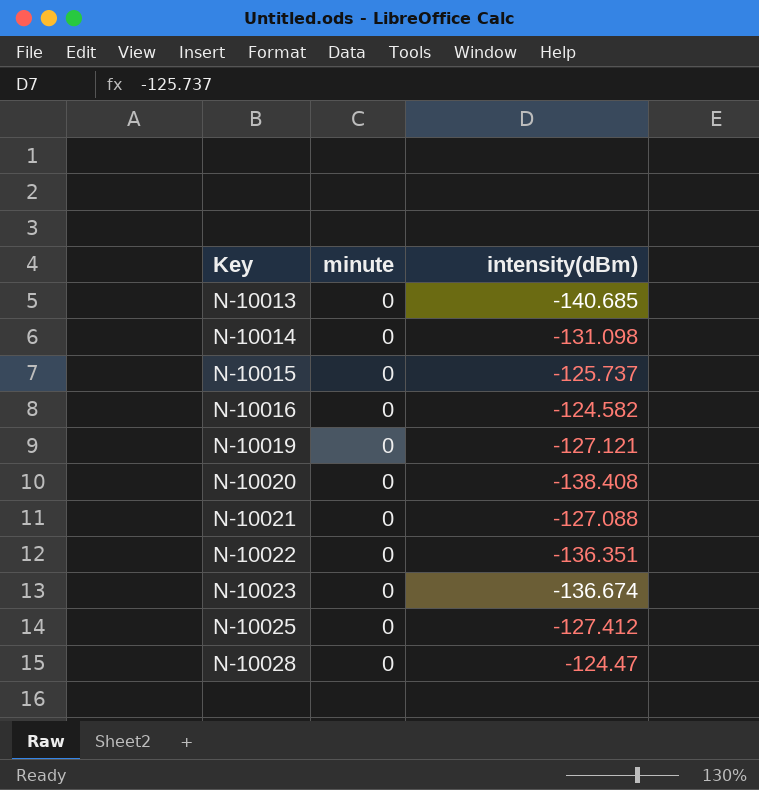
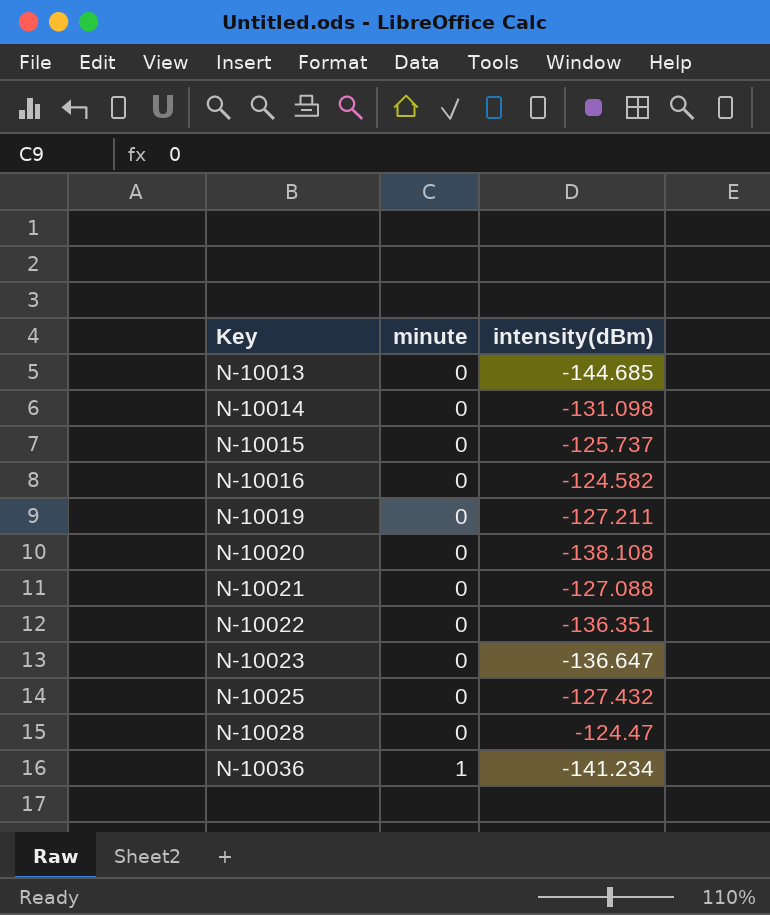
N-10013 | intensity(dBm): -140.685 -> -144.685
N-10019 | intensity(dBm): -127.121 -> -127.211
N-10020 | intensity(dBm): -138.408 -> -138.108
N-10023 | intensity(dBm): -136.674 -> -136.647
N-10025 | intensity(dBm): -127.412 -> -127.432
row N-10036: none -> 1 | -141.234

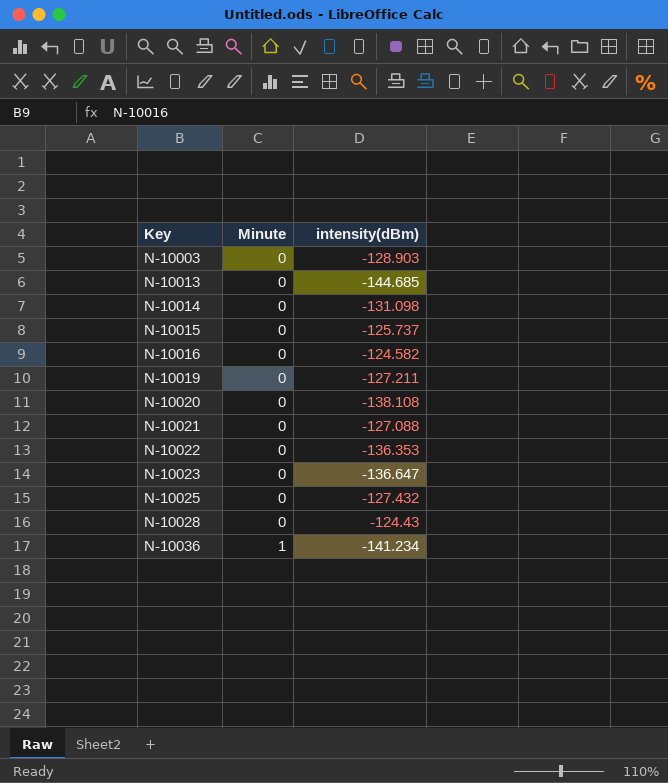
column name: minute -> Minute
row N-10003: none -> 0 | -128.903
N-10022 | intensity(dBm): -136.351 -> -136.353
N-10028 | intensity(dBm): -124.47 -> -124.43

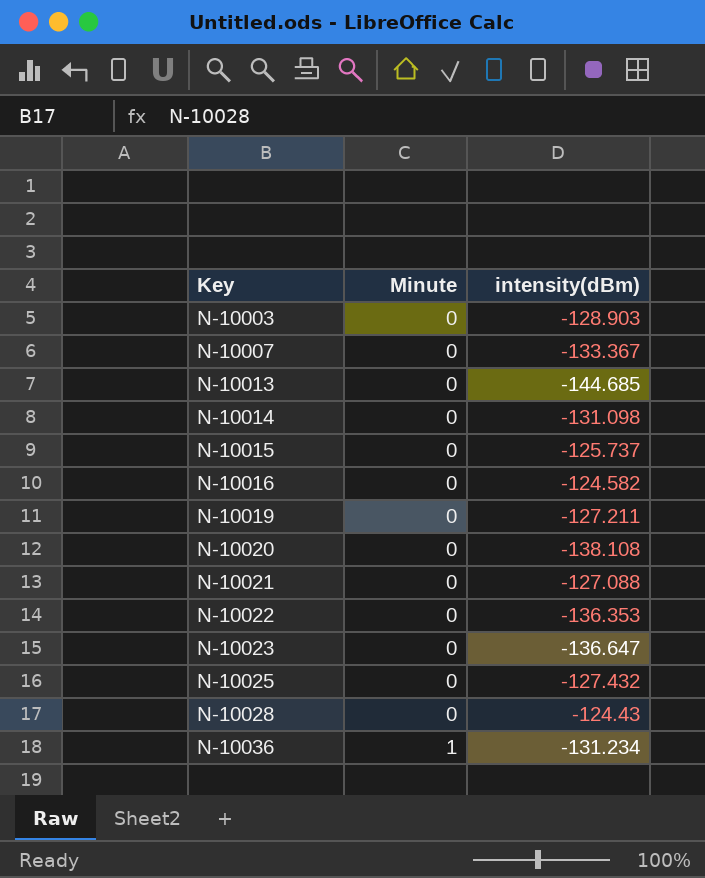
row N-10007: none -> 0 | -133.367
N-10036 | intensity(dBm): -141.234 -> -131.234

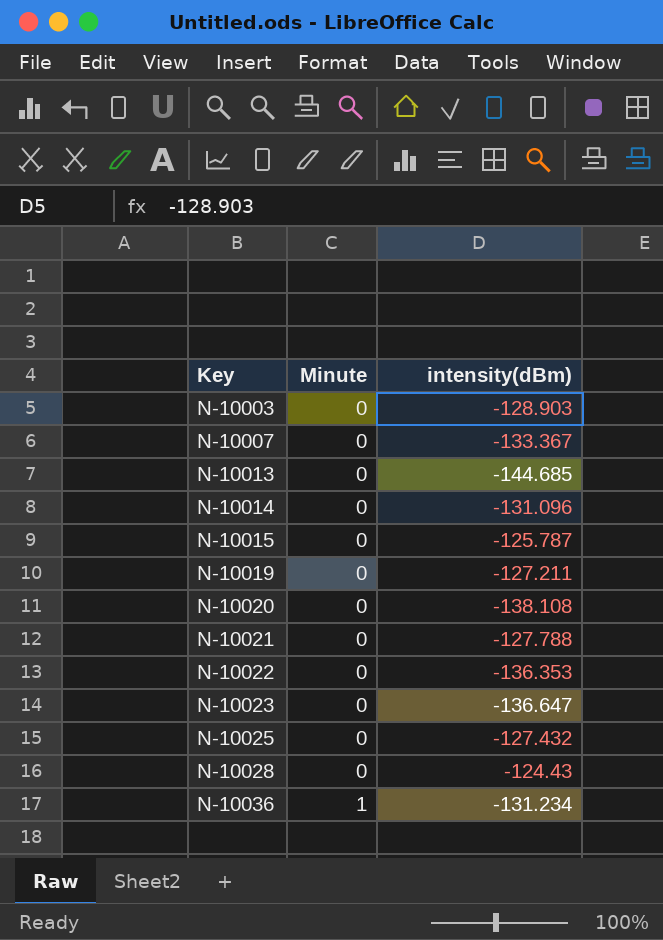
row N-10016: 0 | -124.582 -> none
N-10014 | intensity(dBm): -131.098 -> -131.096
N-10015 | intensity(dBm): -125.737 -> -125.787
N-10021 | intensity(dBm): -127.088 -> -127.788

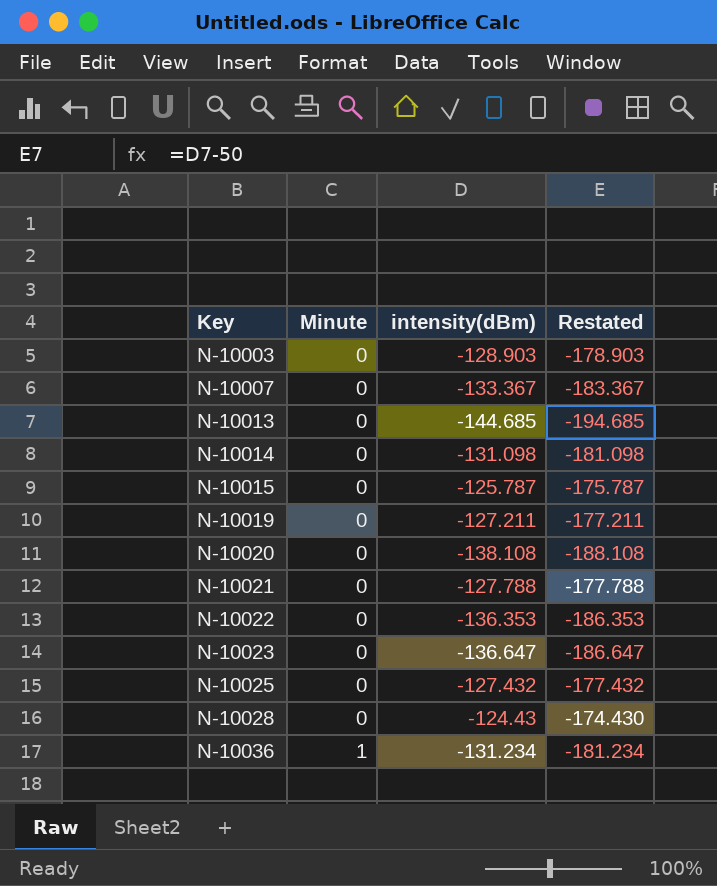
column Restated | formula: none -> [intensity(dBm)] - 50
N-10014 | intensity(dBm): -131.096 -> -131.098

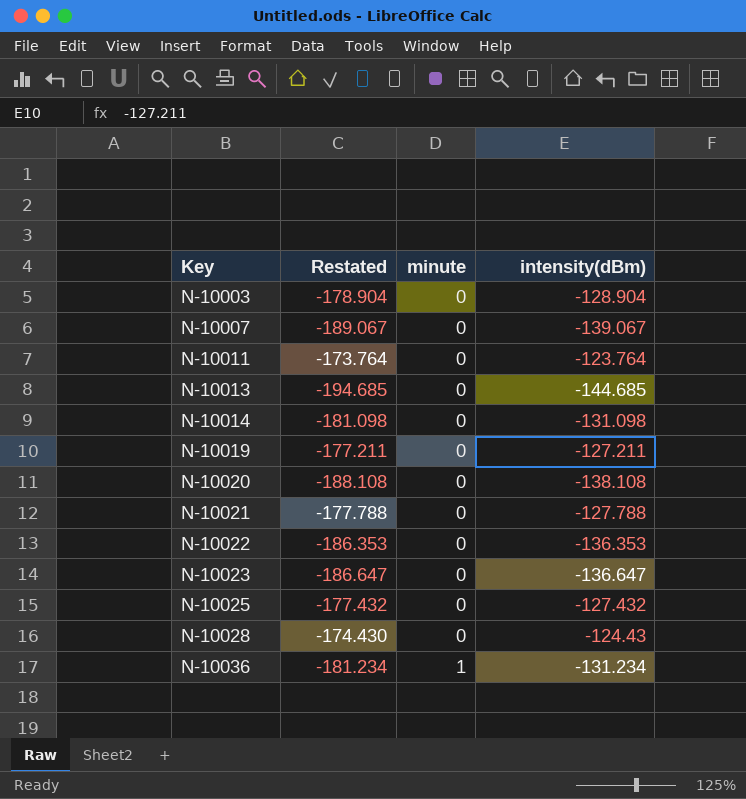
column Restated | position: 4 -> 2
column name: Minute -> minute
row N-10015: 0 | -125.787 | -175.787 -> none
N-10003 | Restated: -178.903 -> -178.904
N-10003 | intensity(dBm): -128.903 -> -128.904
N-10007 | Restated: -183.367 -> -189.067
N-10007 | intensity(dBm): -133.367 -> -139.067
row N-10011: none -> -173.764 | 0 | -123.764

